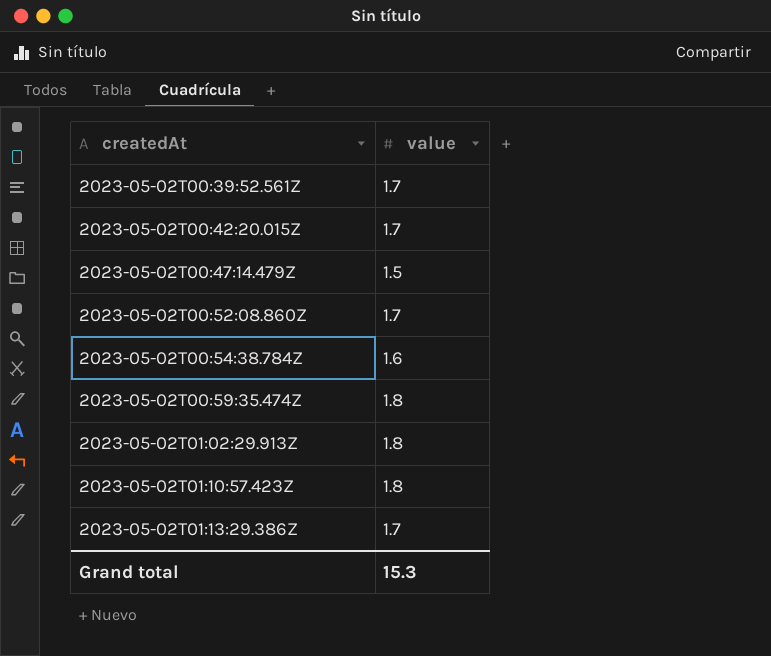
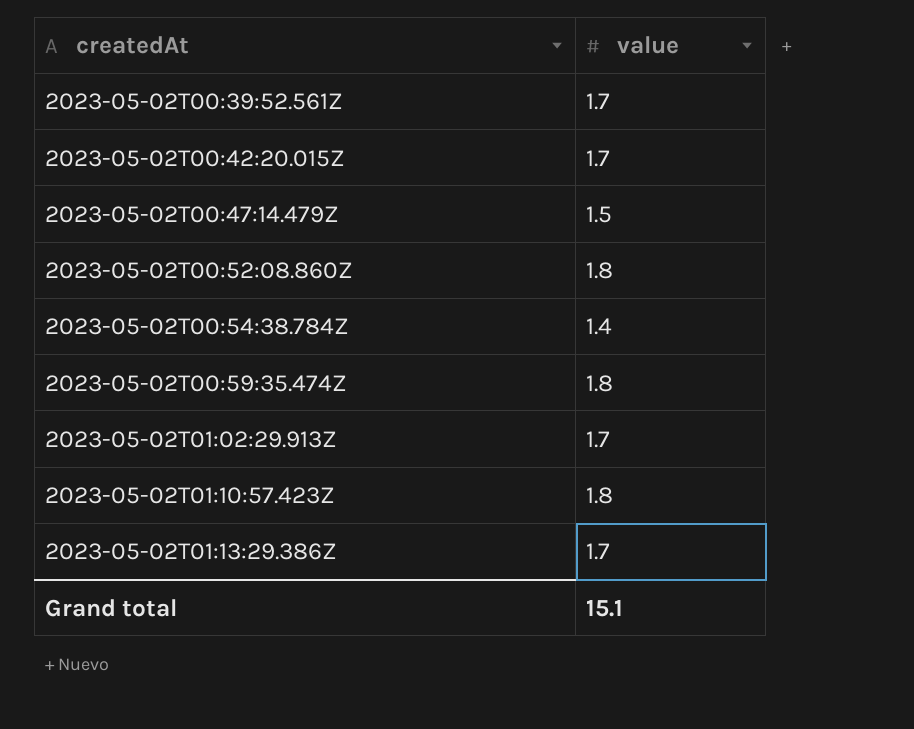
2023-05-02T00:52:08.860Z | value: 1.7 -> 1.8
2023-05-02T00:54:38.784Z | value: 1.6 -> 1.4
2023-05-02T01:02:29.913Z | value: 1.8 -> 1.7
Grand total | value: 15.3 -> 15.1

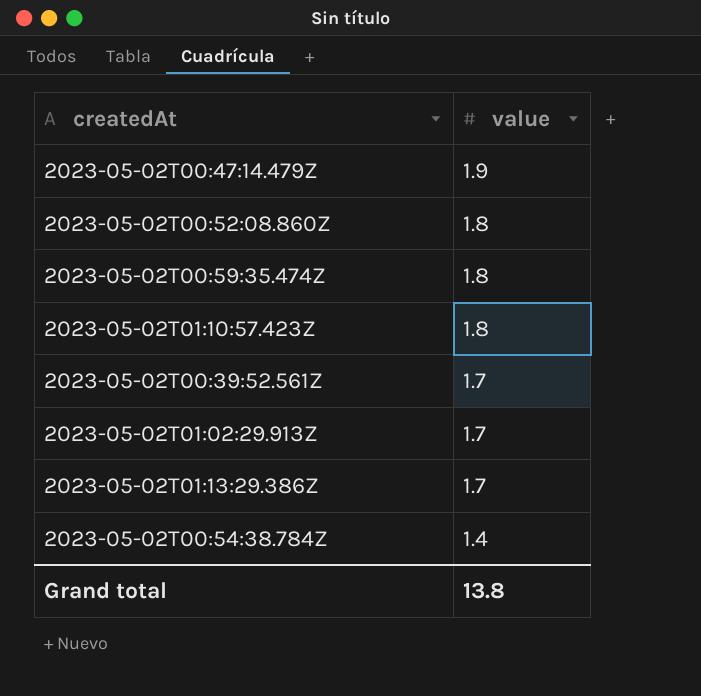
row order: createdAt ascending -> value descending
row 2023-05-02T00:42:20.015Z: 1.7 -> none
2023-05-02T00:47:14.479Z | value: 1.5 -> 1.9
Grand total | value: 15.1 -> 13.8

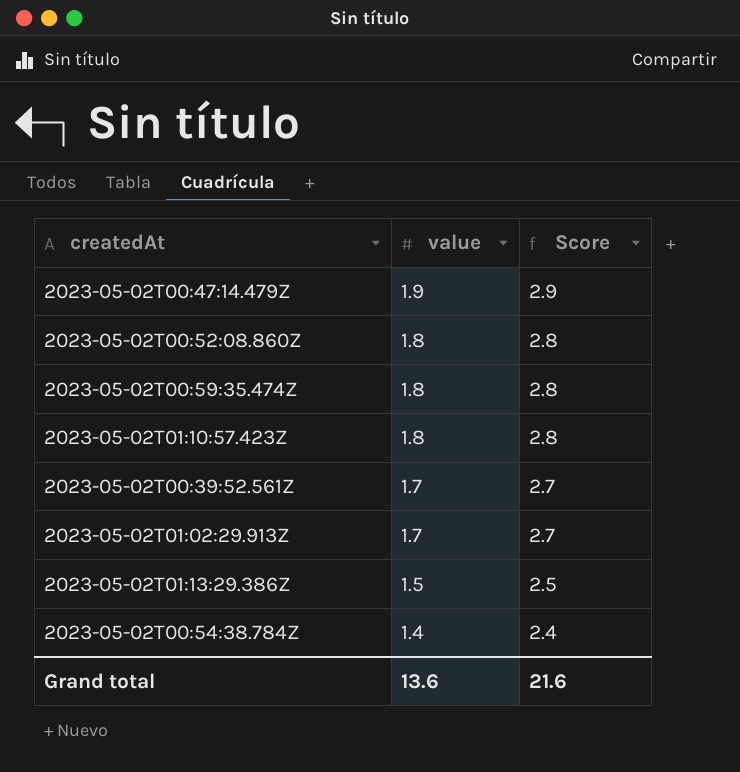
column Score | formula: none -> [value] + 1
2023-05-02T01:13:29.386Z | value: 1.7 -> 1.5
Grand total | value: 13.8 -> 13.6

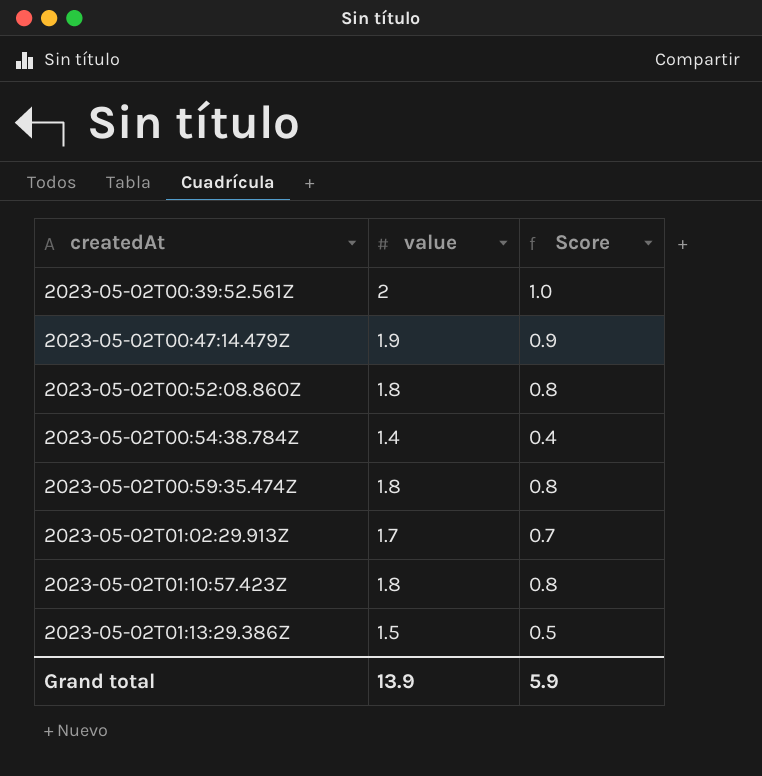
row order: value descending -> createdAt ascending
column Score | formula: [value] + 1 -> [value] - 1
2023-05-02T00:39:52.561Z | value: 1.7 -> 2
Grand total | value: 13.6 -> 13.9
Grand total | Score: 21.6 -> 5.9

